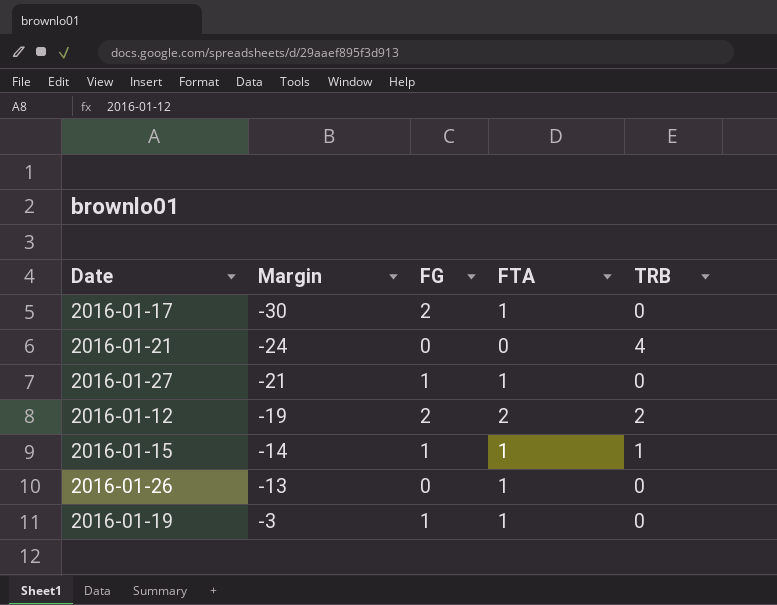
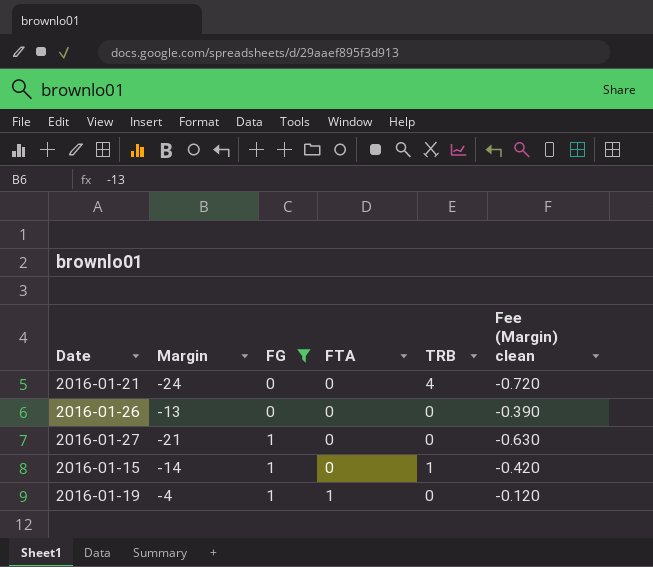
filter: none -> FG != 2
row order: Margin ascending -> FG ascending
column Fee (Margin) clean | formula: none -> [Margin] * 0.03
2016-01-26 | FTA: 1 -> 0
2016-01-27 | FTA: 1 -> 0
2016-01-15 | FTA: 1 -> 0
2016-01-19 | Margin: -3 -> -4

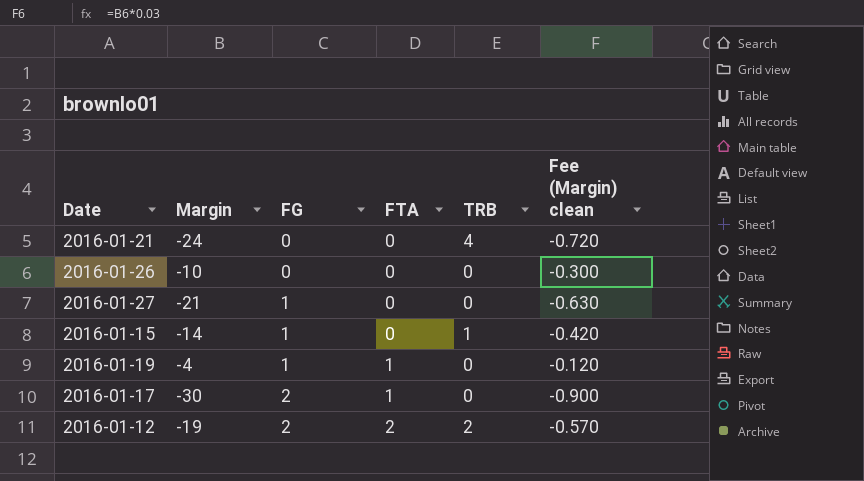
filter: FG != 2 -> none
2016-01-26 | Margin: -13 -> -10
2016-01-26 | Fee (Margin) clean: -0.390 -> -0.300

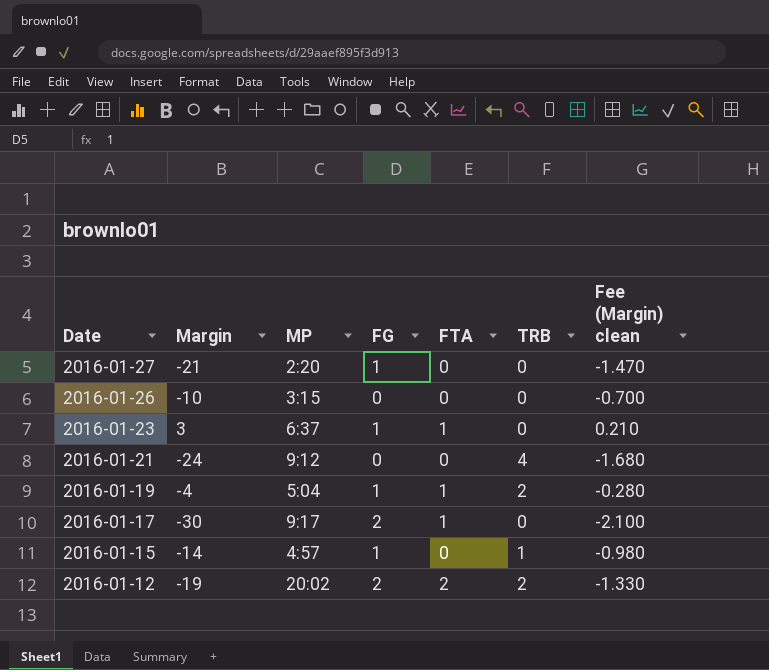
row order: FG ascending -> Date descending
column MP | position: none -> 3
column Fee (Margin) clean | formula: [Margin] * 0.03 -> [Margin] * 0.07
row 2016-01-23: none -> 3 | 6:37 | 1 | 1 | 0 | 0.210
2016-01-19 | TRB: 0 -> 2

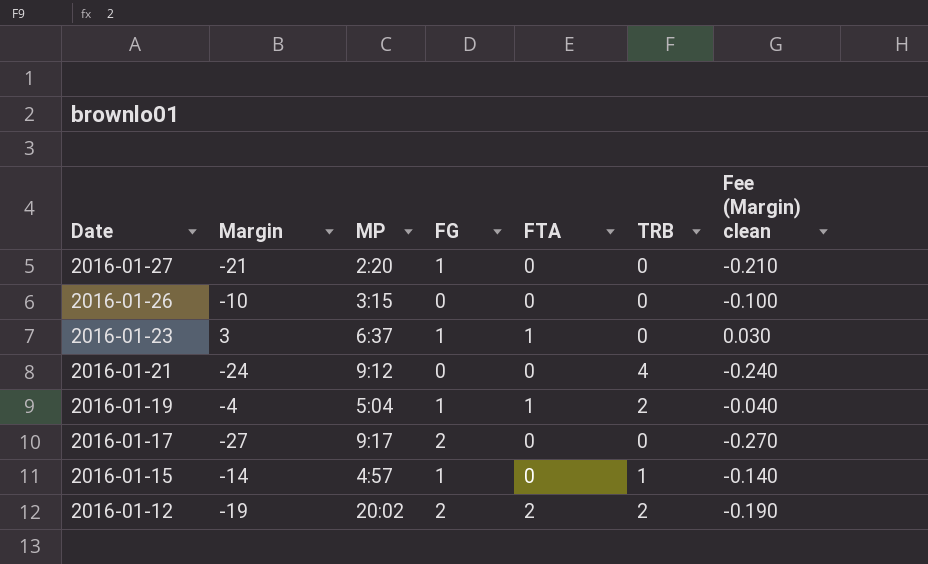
column Fee (Margin) clean | formula: [Margin] * 0.07 -> [Margin] * 0.01
2016-01-17 | Margin: -30 -> -27
2016-01-17 | FTA: 1 -> 0

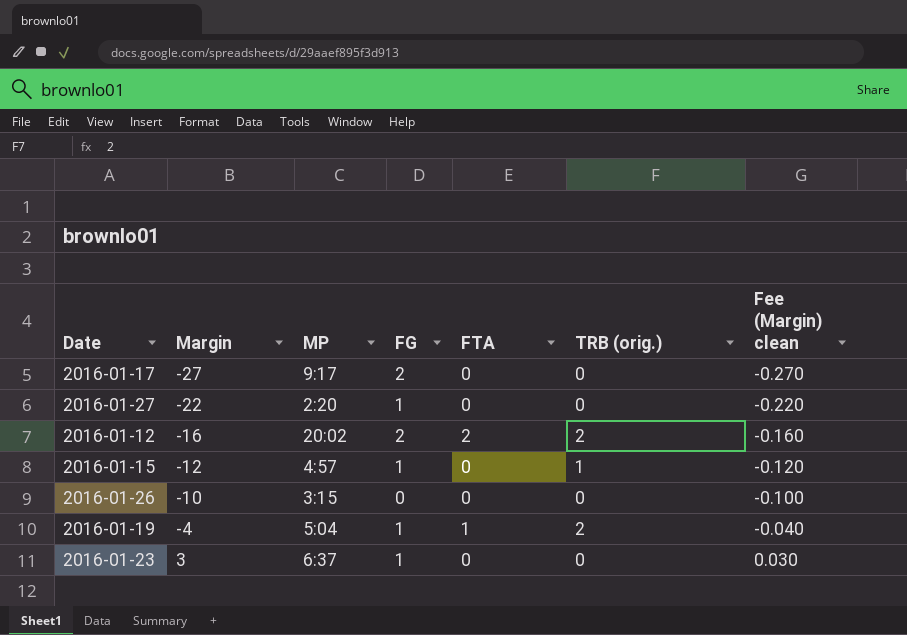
row order: Date descending -> Margin ascending
column name: TRB -> TRB (orig.)
row 2016-01-21: -24 | 9:12 | 0 | 0 | 4 | -0.240 -> none
2016-01-27 | Margin: -21 -> -22
2016-01-27 | Fee (Margin) clean: -0.210 -> -0.220
2016-01-12 | Margin: -19 -> -16
2016-01-12 | Fee (Margin) clean: -0.190 -> -0.160
2016-01-15 | Margin: -14 -> -12
2016-01-15 | Fee (Margin) clean: -0.140 -> -0.120
2016-01-23 | FTA: 1 -> 0

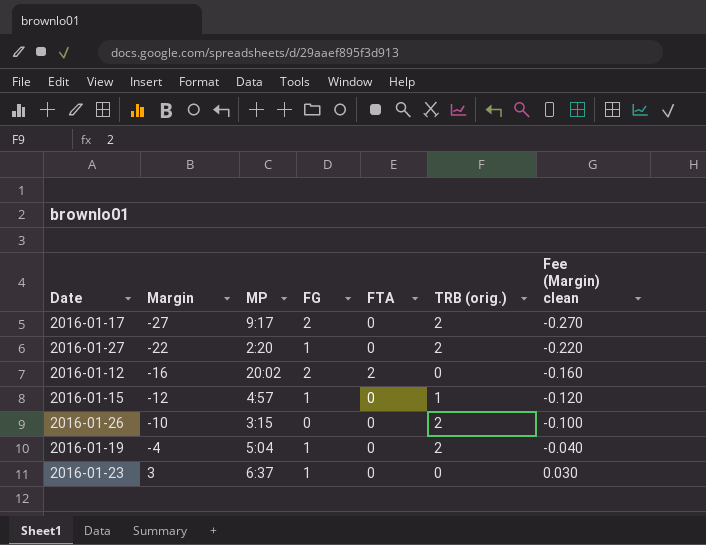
2016-01-17 | TRB (orig.): 0 -> 2
2016-01-27 | TRB (orig.): 0 -> 2
2016-01-12 | TRB (orig.): 2 -> 0
2016-01-26 | TRB (orig.): 0 -> 2
2016-01-19 | FTA: 1 -> 0

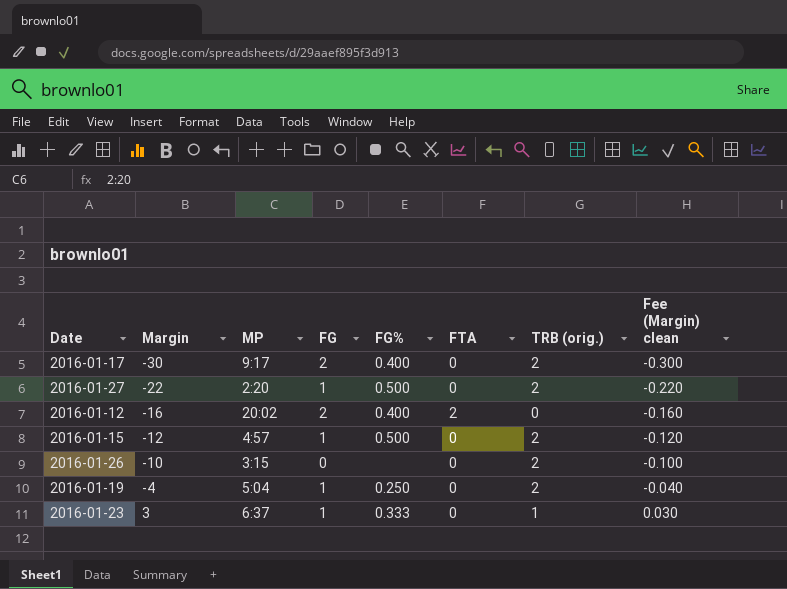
column FG% | position: none -> 5
2016-01-17 | Margin: -27 -> -30
2016-01-17 | Fee (Margin) clean: -0.270 -> -0.300
2016-01-15 | TRB (orig.): 1 -> 2
2016-01-23 | TRB (orig.): 0 -> 1

